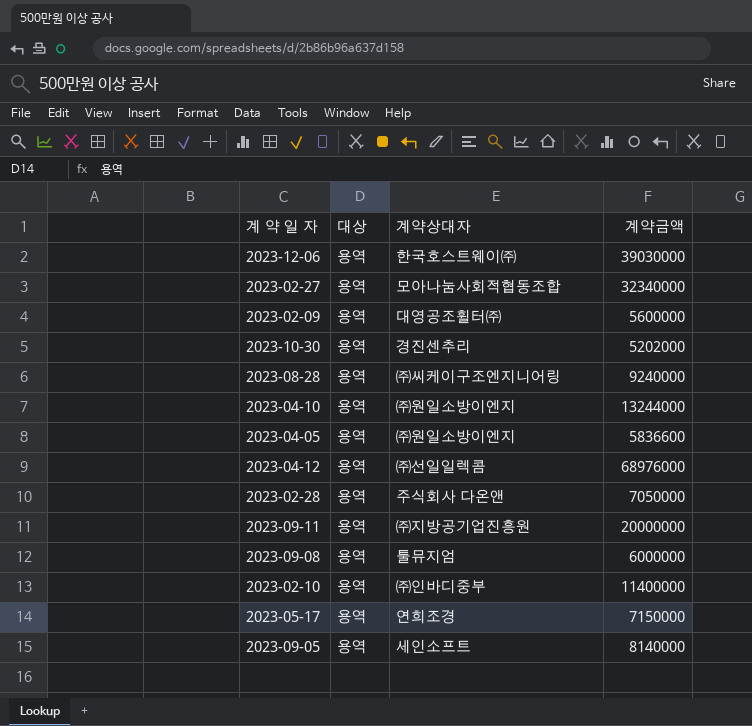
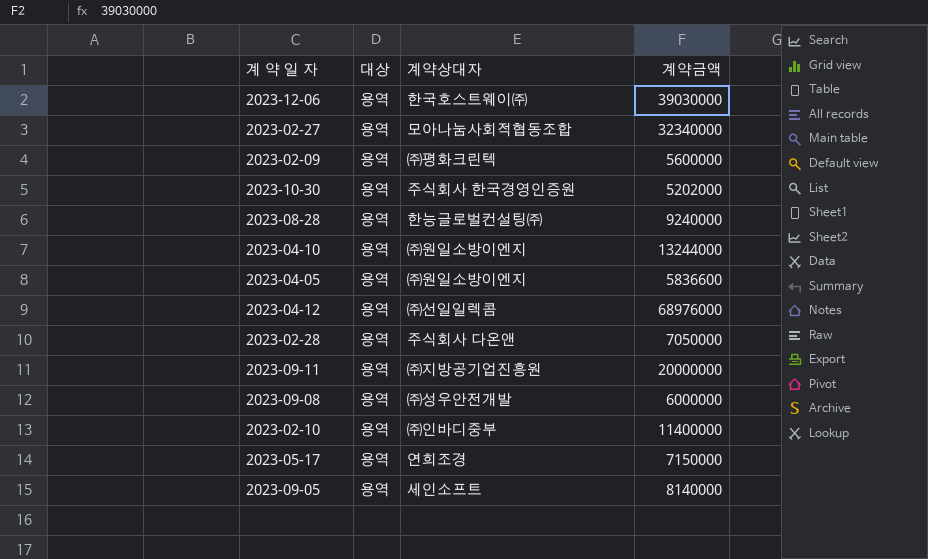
2023-02-09 | 계약상대자: 대영공조휠터㈜ -> ㈜평화크린텍
2023-10-30 | 계약상대자: 경진센추리 -> 주식회사 한국경영인증원
2023-08-28 | 계약상대자: ㈜씨케이구조엔지니어링 -> 한능글로벌컨설팅㈜
2023-09-08 | 계약상대자: 툴뮤지엄 -> ㈜성우안전개발

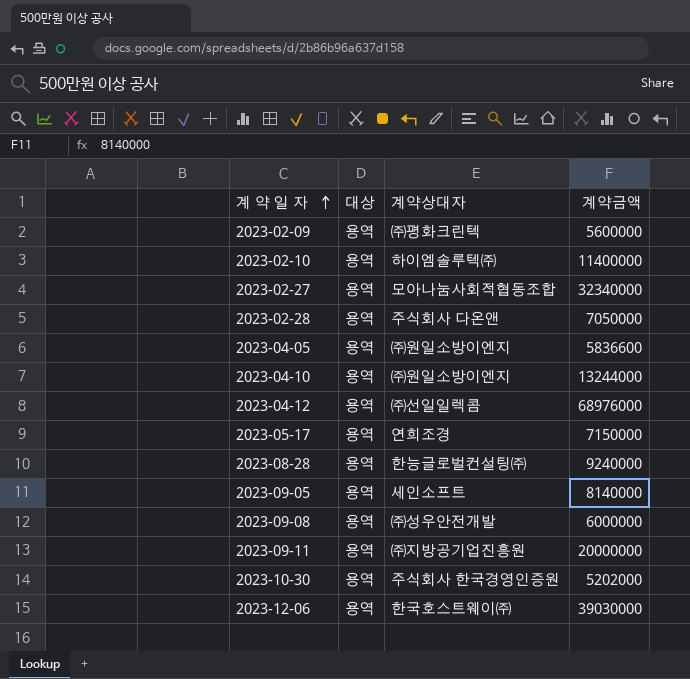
row order: none -> 계 약 일 자 ascending
2023-02-10 | 계약상대자: ㈜인바디중부 -> 하이엠솔루텍㈜

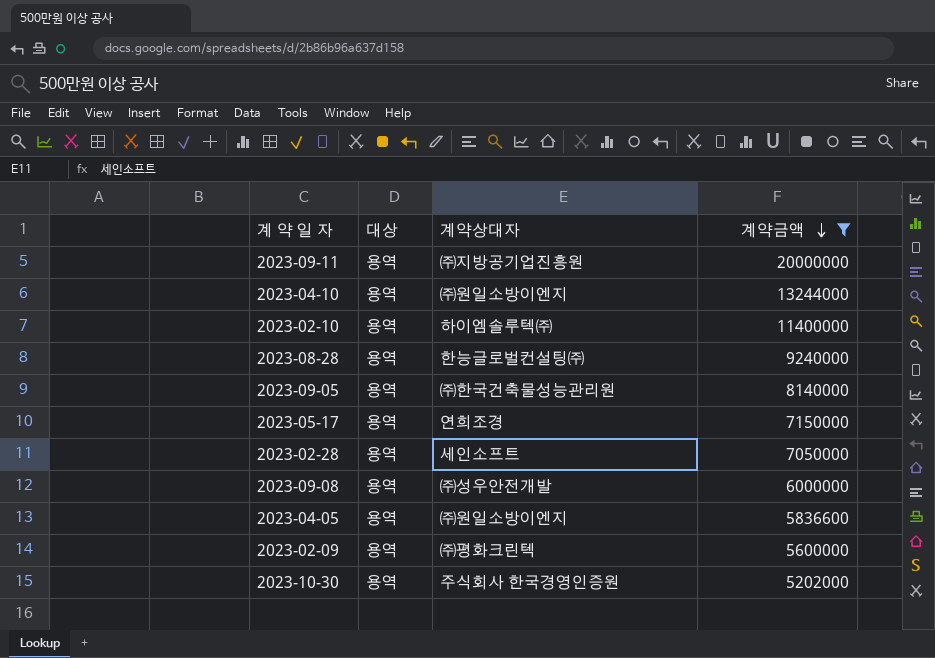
filter: none -> 계약금액 <= 20000000
row order: 계 약 일 자 ascending -> 계약금액 descending
2023-09-05 | 계약상대자: 세인소프트 -> ㈜한국건축물성능관리원
2023-02-28 | 계약상대자: 주식회사 다온앤 -> 세인소프트

